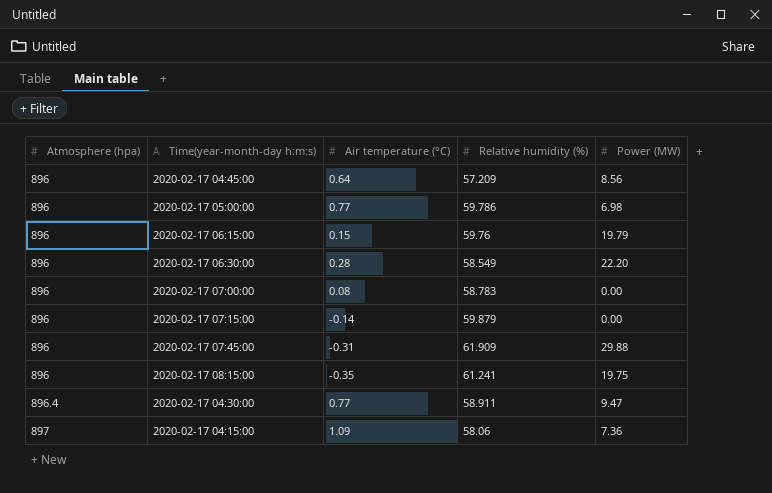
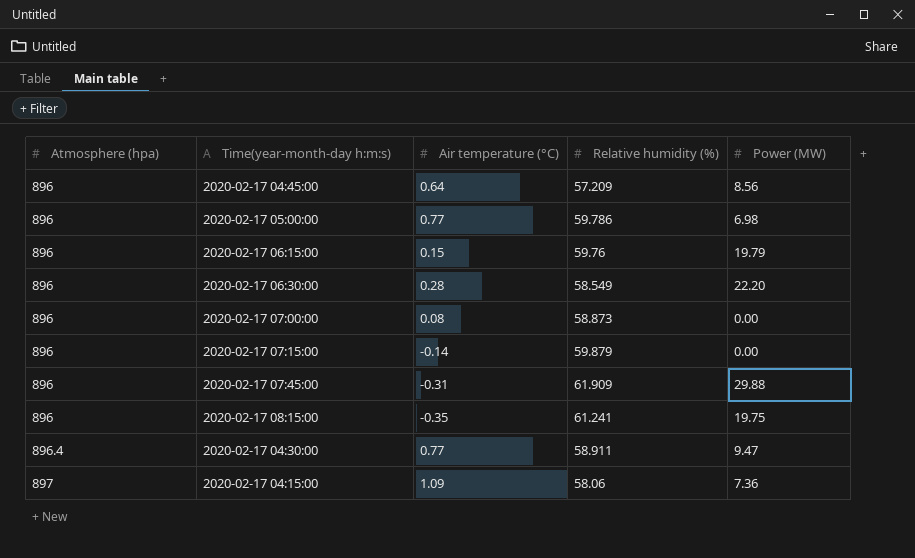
2020-02-17 07:00:00 | Relative humidity (%): 58.783 -> 58.873

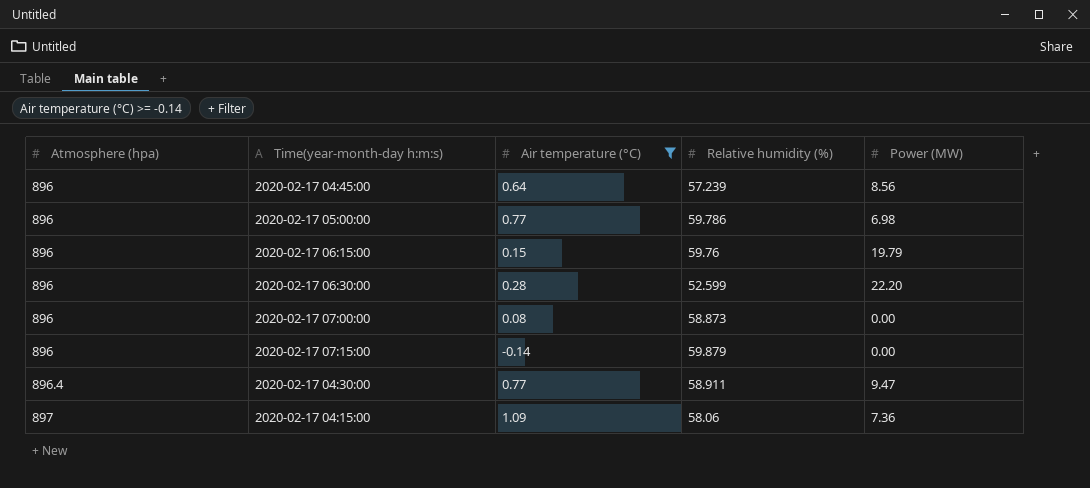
filter: none -> Air temperature (°C) >= -0.14
2020-02-17 04:45:00 | Relative humidity (%): 57.209 -> 57.239
2020-02-17 06:30:00 | Relative humidity (%): 58.549 -> 52.599

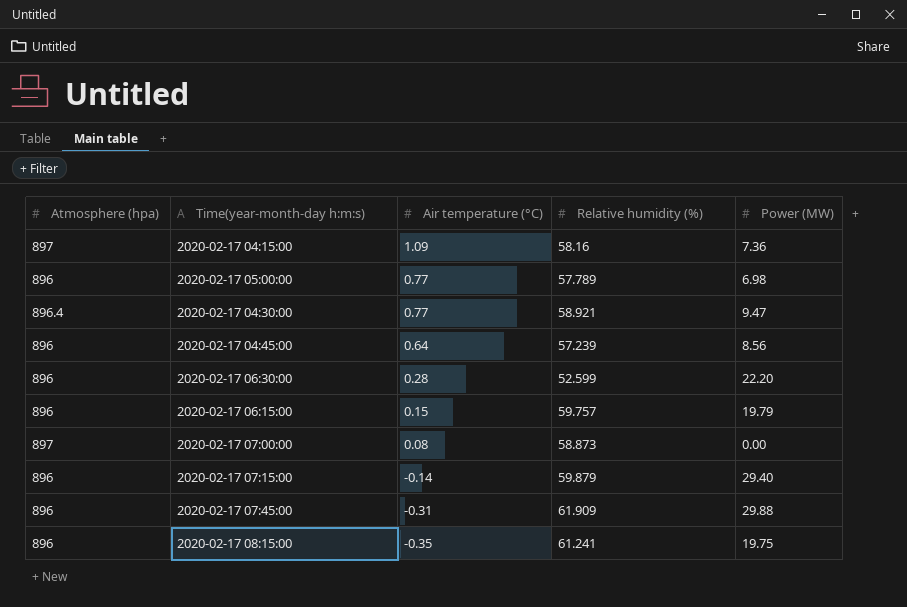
filter: Air temperature (°C) >= -0.14 -> none
row order: Atmosphere (hpa) ascending -> Air temperature (°C) descending
2020-02-17 04:15:00 | Relative humidity (%): 58.06 -> 58.16
2020-02-17 05:00:00 | Relative humidity (%): 59.786 -> 57.789
2020-02-17 04:30:00 | Relative humidity (%): 58.911 -> 58.921
2020-02-17 06:15:00 | Relative humidity (%): 59.76 -> 59.757
2020-02-17 07:00:00 | Atmosphere (hpa): 896 -> 897
2020-02-17 07:15:00 | Power (MW): 0.00 -> 29.40

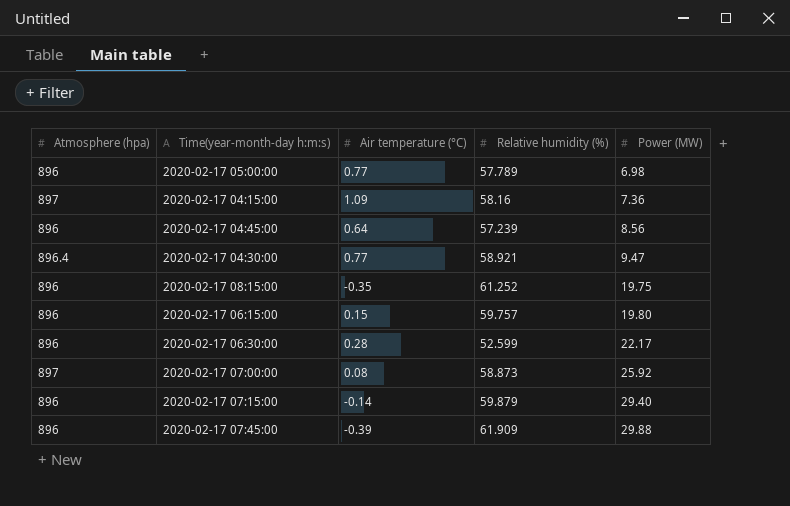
row order: Air temperature (°C) descending -> Power (MW) ascending
2020-02-17 08:15:00 | Relative humidity (%): 61.241 -> 61.252
2020-02-17 06:15:00 | Power (MW): 19.79 -> 19.80
2020-02-17 06:30:00 | Power (MW): 22.20 -> 22.17
2020-02-17 07:00:00 | Power (MW): 0.00 -> 25.92
2020-02-17 07:45:00 | Air temperature (°C): -0.31 -> -0.39

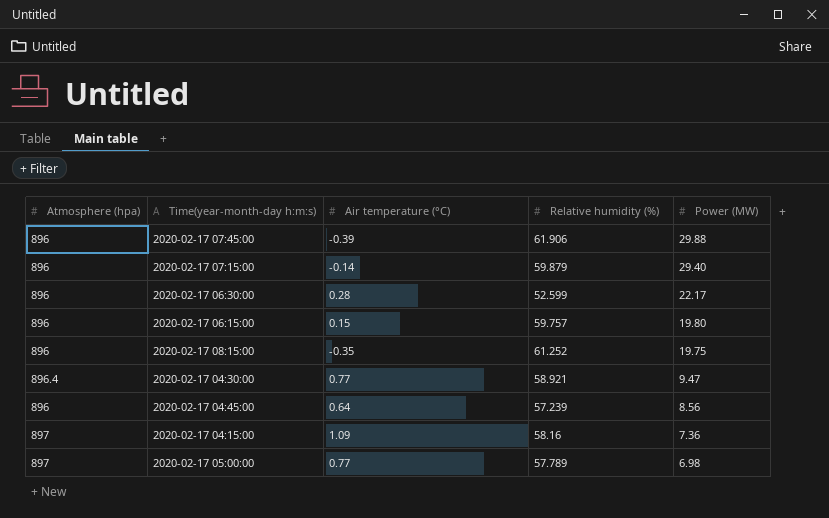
row order: Power (MW) ascending -> Power (MW) descending
row 2020-02-17 07:00:00: 897 | 0.08 | 58.873 | 25.92 -> none
2020-02-17 07:45:00 | Relative humidity (%): 61.909 -> 61.906
2020-02-17 05:00:00 | Atmosphere (hpa): 896 -> 897

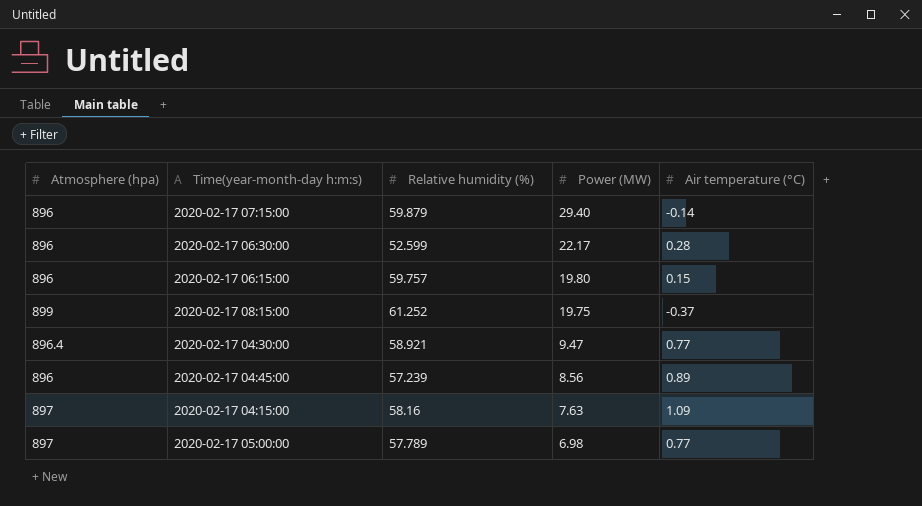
column Air temperature (°C) | position: 3 -> 5
row 2020-02-17 07:45:00: 896 | -0.39 | 61.906 | 29.88 -> none
2020-02-17 08:15:00 | Atmosphere (hpa): 896 -> 899
2020-02-17 08:15:00 | Air temperature (°C): -0.35 -> -0.37
2020-02-17 04:45:00 | Air temperature (°C): 0.64 -> 0.89
2020-02-17 04:15:00 | Power (MW): 7.36 -> 7.63

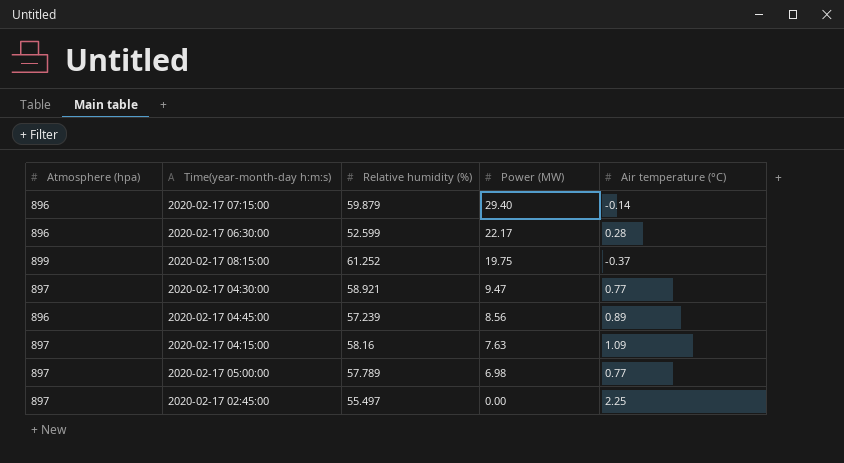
row 2020-02-17 06:15:00: 896 | 59.757 | 19.80 | 0.15 -> none
2020-02-17 04:30:00 | Atmosphere (hpa): 896.4 -> 897
row 2020-02-17 02:45:00: none -> 897 | 55.497 | 0.00 | 2.25

